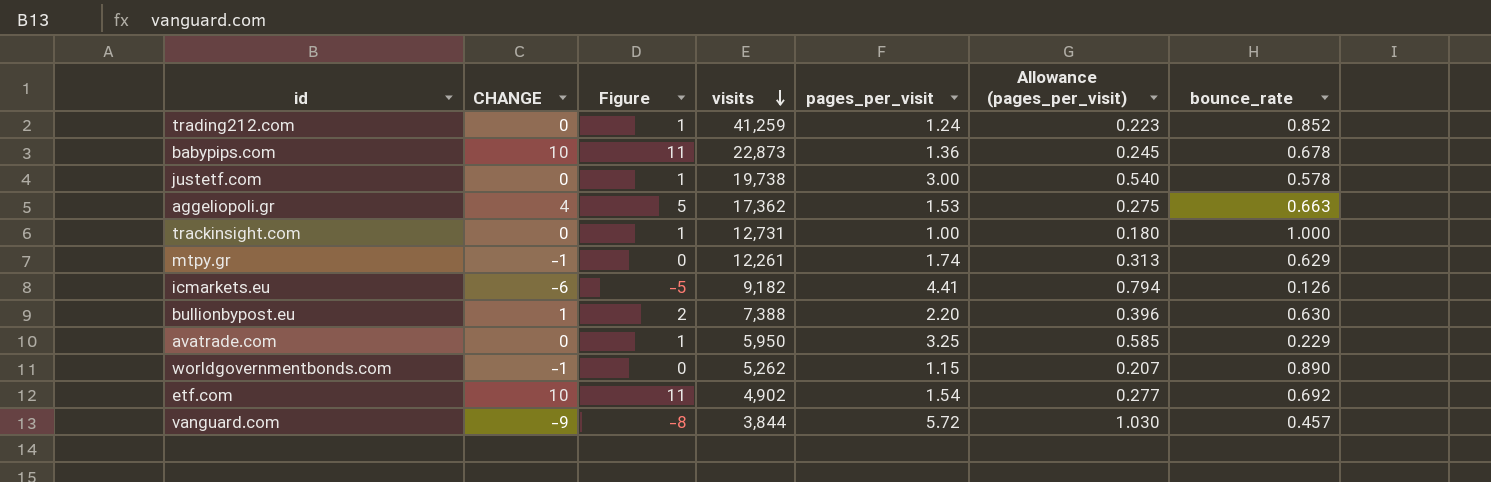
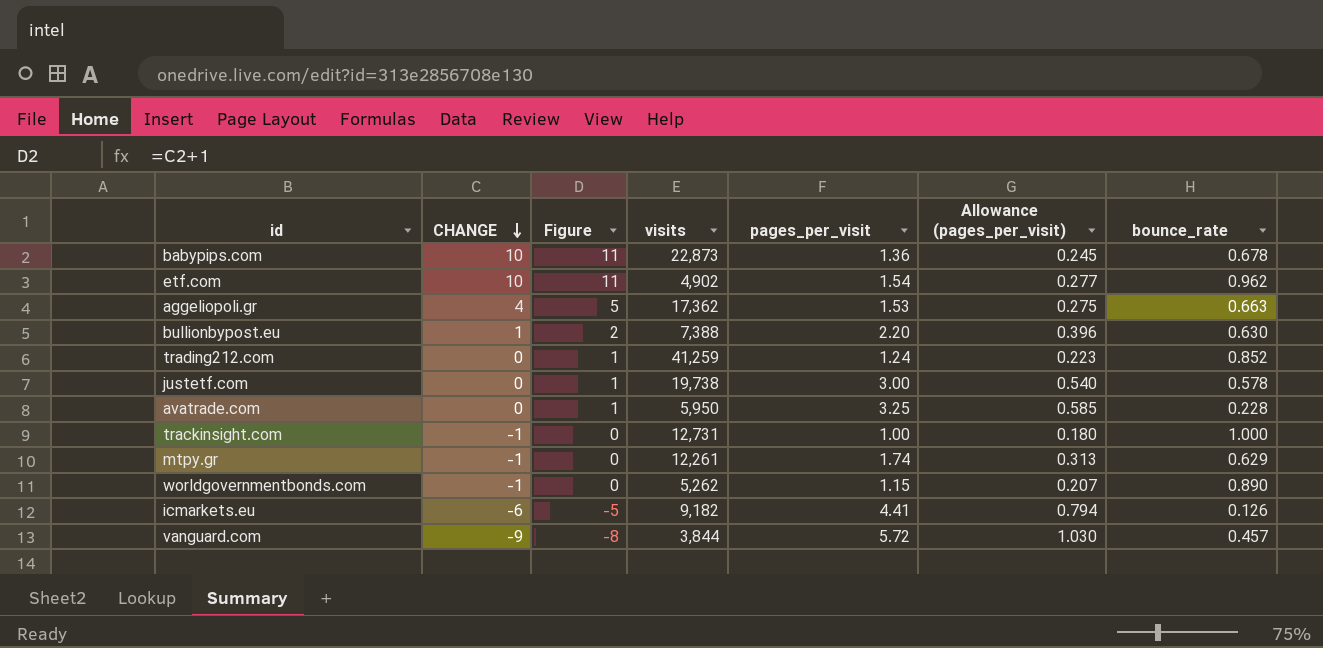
row order: visits descending -> CHANGE descending
etf.com | bounce_rate: 0.692 -> 0.962
avatrade.com | bounce_rate: 0.229 -> 0.228
trackinsight.com | CHANGE: 0 -> -1
trackinsight.com | Figure: 1 -> 0

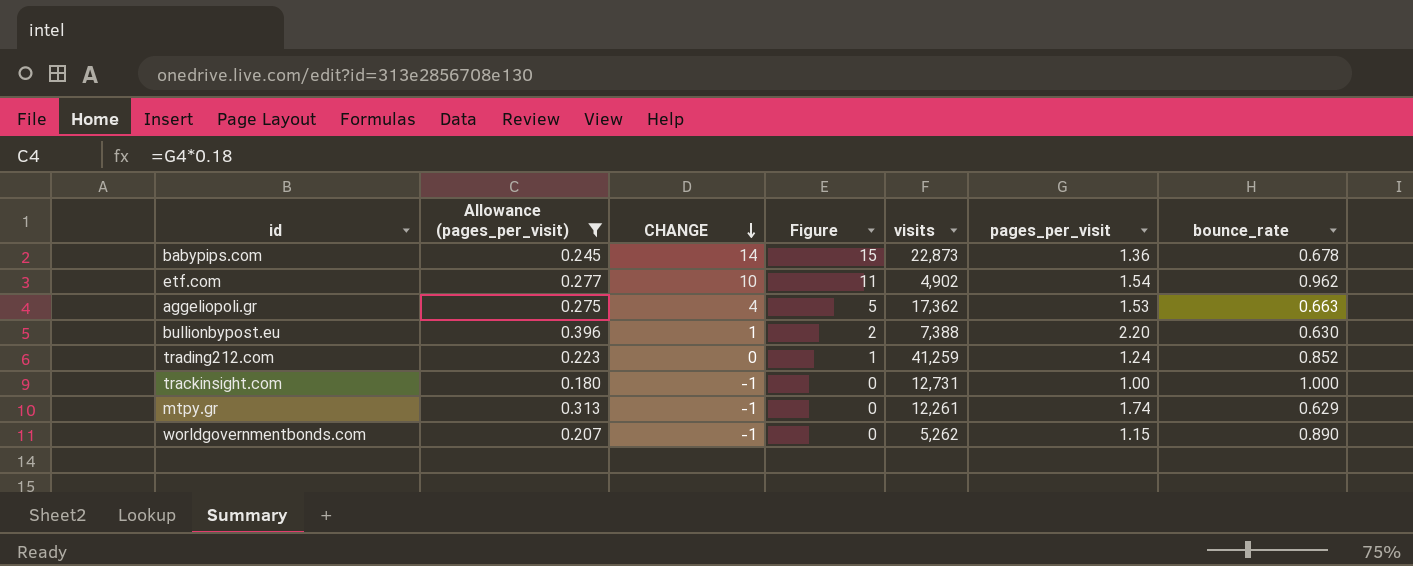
filter: none -> Allowance (pages_per_visit) <= 0.396
column Allowance (pages_per_visit) | position: 6 -> 2
babypips.com | CHANGE: 10 -> 14
babypips.com | Figure: 11 -> 15

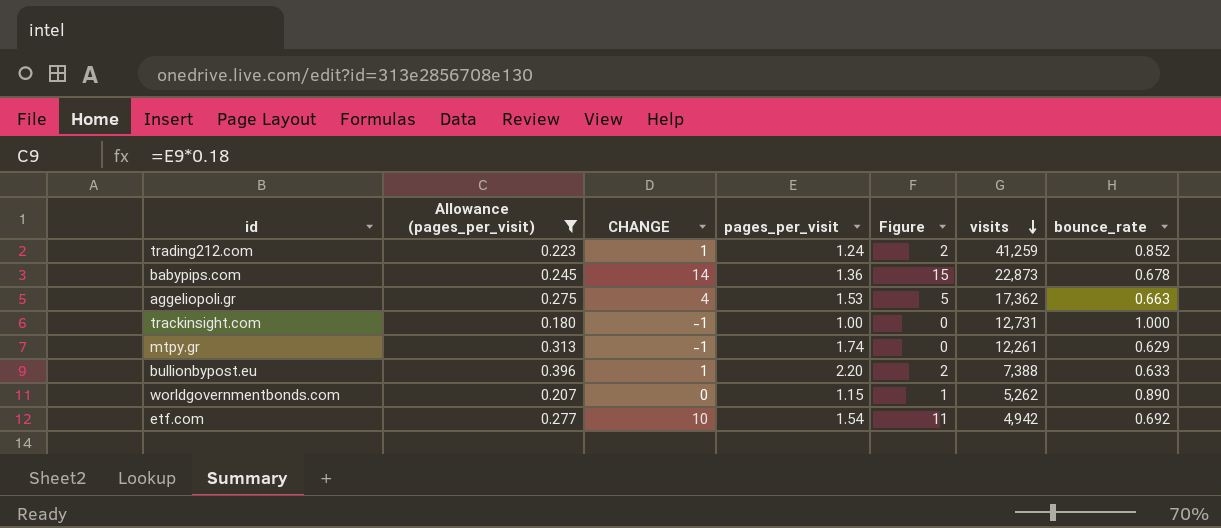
row order: CHANGE descending -> visits descending
column pages_per_visit | position: 6 -> 4
trading212.com | CHANGE: 0 -> 1
trading212.com | Figure: 1 -> 2
bullionbypost.eu | bounce_rate: 0.630 -> 0.633
worldgovernmentbonds.com | CHANGE: -1 -> 0
worldgovernmentbonds.com | Figure: 0 -> 1
etf.com | visits: 4,902 -> 4,942
etf.com | bounce_rate: 0.962 -> 0.692

